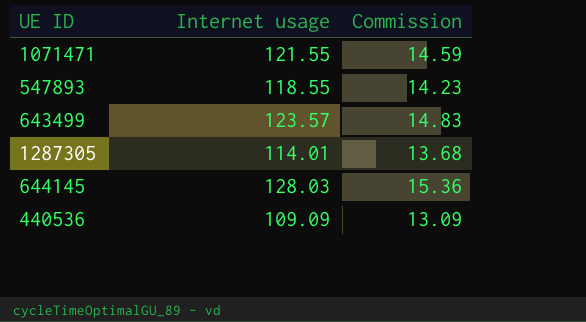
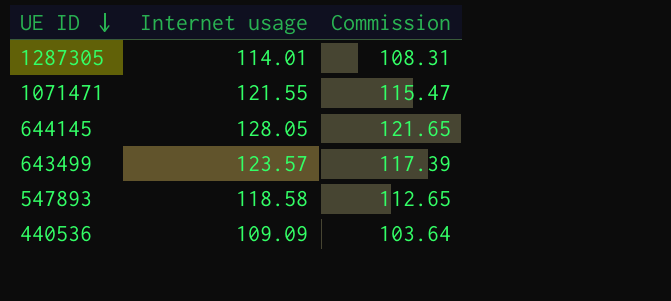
row order: none -> UE ID descending
column Commission | formula: [Internet usage] * 0.12 -> [Internet usage] * 0.95
644145 | Internet usage: 128.03 -> 128.05
547893 | Internet usage: 118.55 -> 118.58

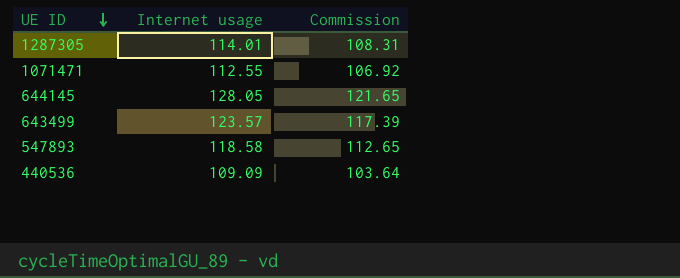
1071471 | Internet usage: 121.55 -> 112.55
1071471 | Commission: 115.47 -> 106.92

